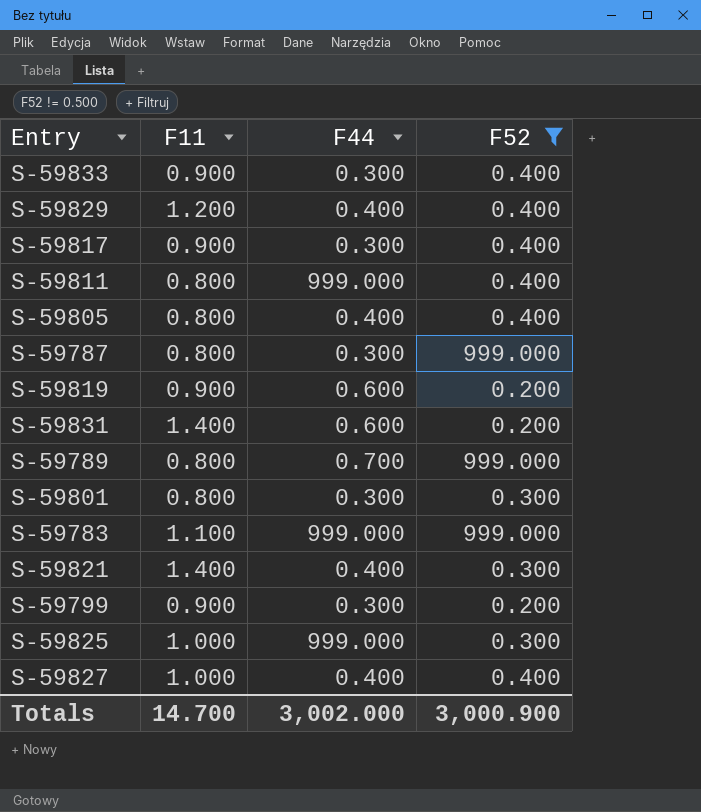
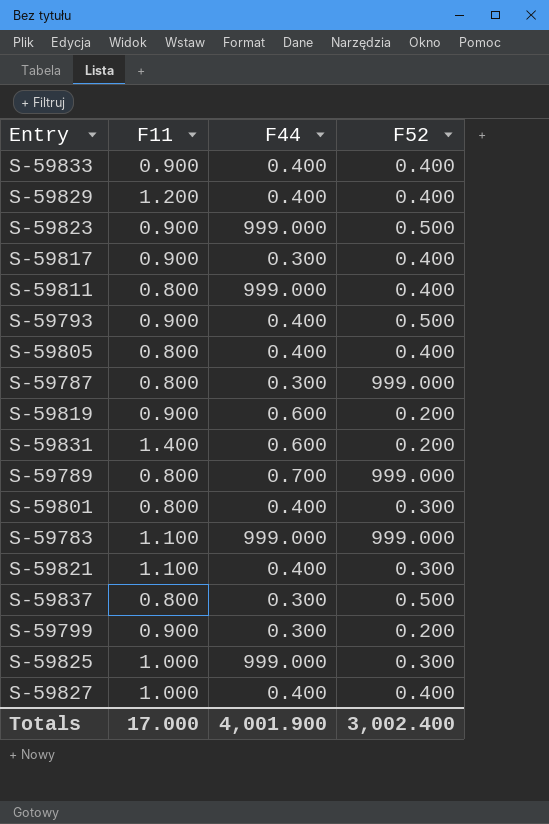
filter: F52 != 0.500 -> none
S-59833 | F44: 0.300 -> 0.400
S-59801 | F44: 0.300 -> 0.400
S-59821 | F11: 1.400 -> 1.100
Totals | F11: 14.700 -> 17.000
Totals | F44: 3,002.000 -> 4,001.900
Totals | F52: 3,000.900 -> 3,002.400

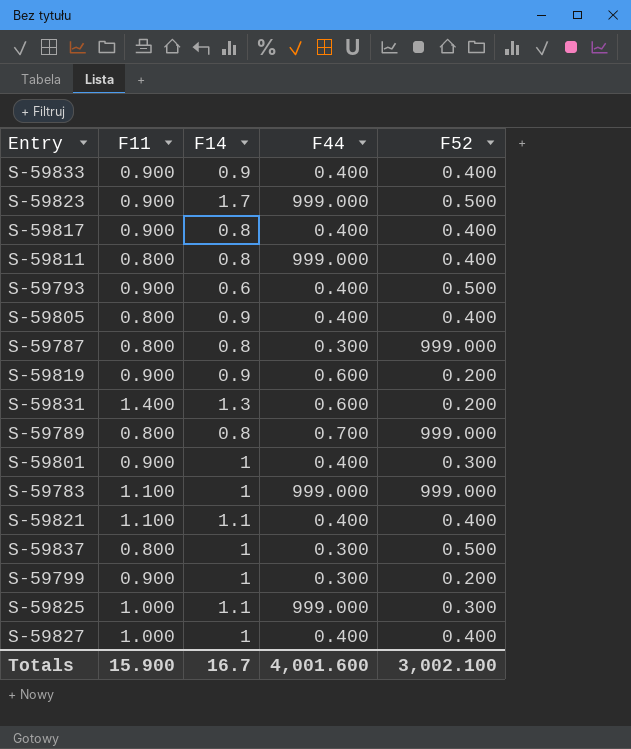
column F14 | position: none -> 3
row S-59829: 1.200 | 0.400 | 0.400 -> none
S-59817 | F44: 0.300 -> 0.400
S-59801 | F11: 0.800 -> 0.900
S-59821 | F52: 0.300 -> 0.400
Totals | F11: 17.000 -> 15.900
Totals | F44: 4,001.900 -> 4,001.600
Totals | F52: 3,002.400 -> 3,002.100

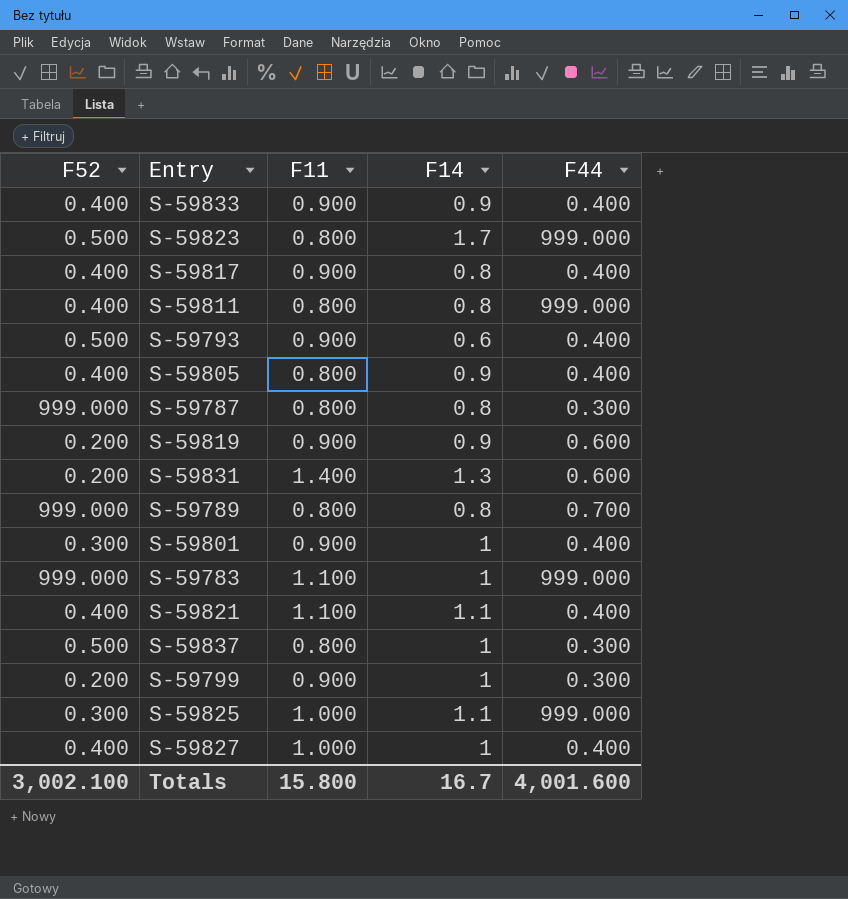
column F52 | position: 5 -> 1
S-59823 | F11: 0.900 -> 0.800
Totals | F11: 15.900 -> 15.800

